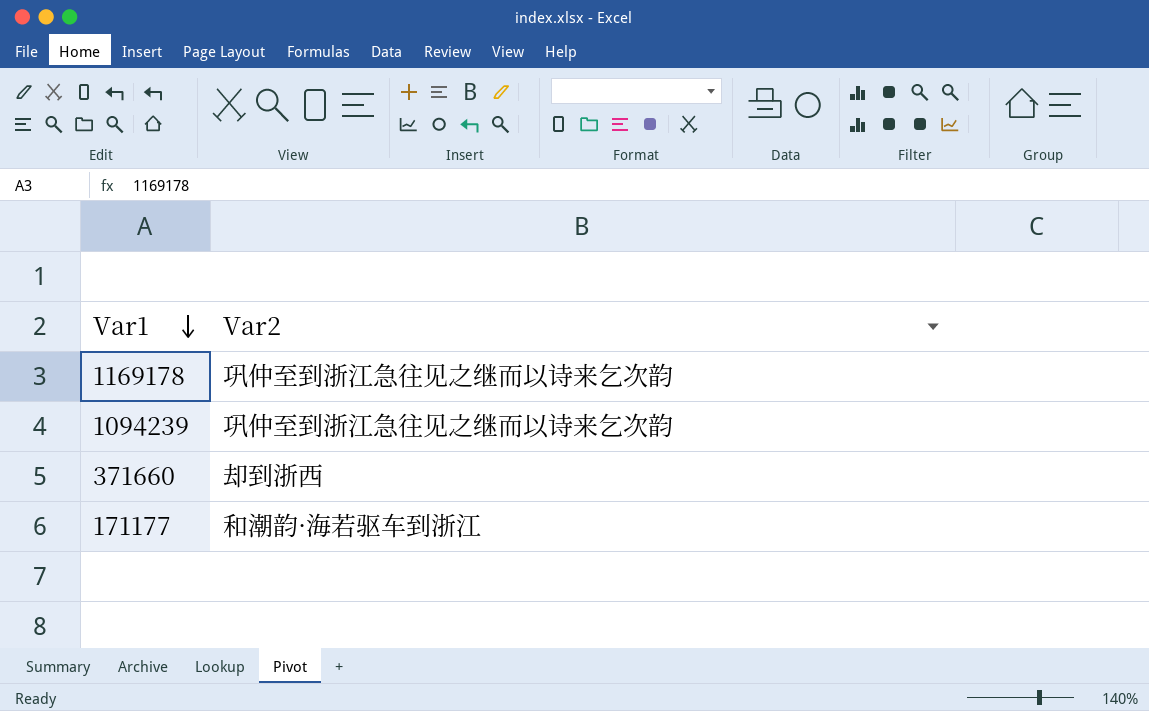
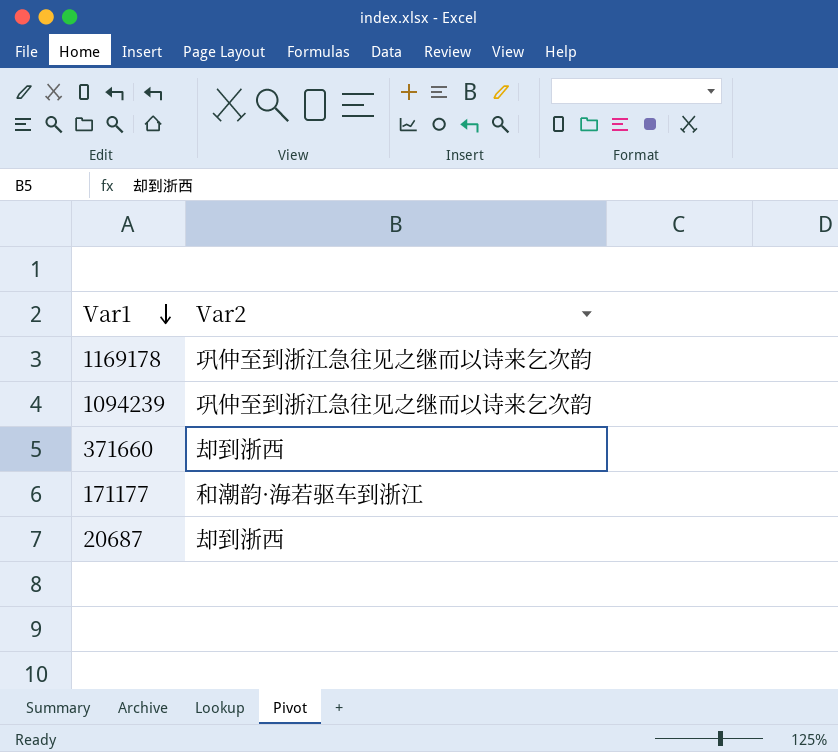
row 20687: none -> 却到浙西

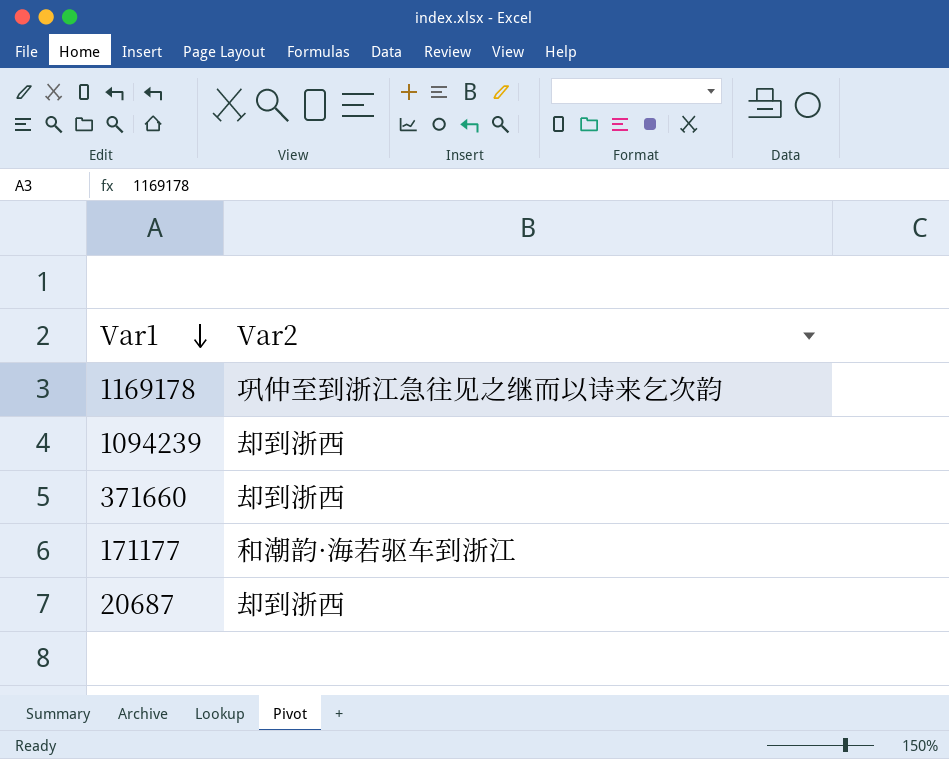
1094239 | Var2: 巩仲至到浙江急往见之继而以诗来乞次韵 -> 却到浙西

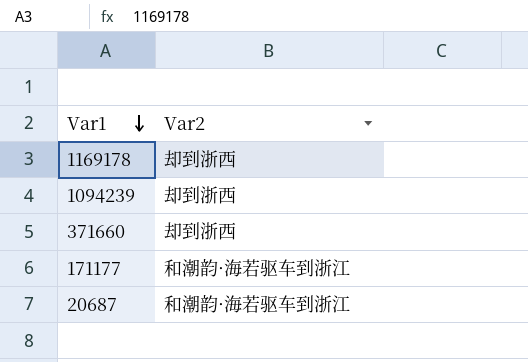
1169178 | Var2: 巩仲至到浙江急往见之继而以诗来乞次韵 -> 却到浙西
20687 | Var2: 却到浙西 -> 和潮韵·海若驱车到浙江

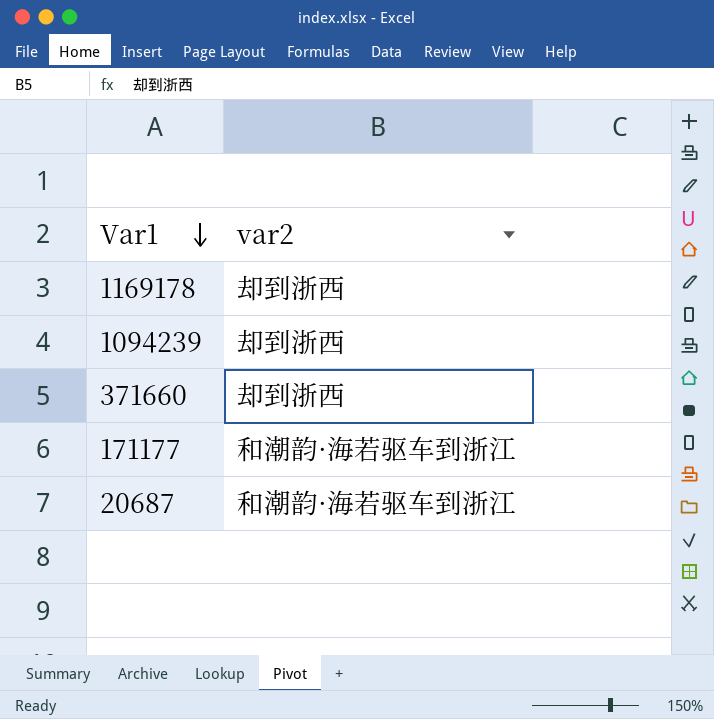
column name: Var2 -> var2

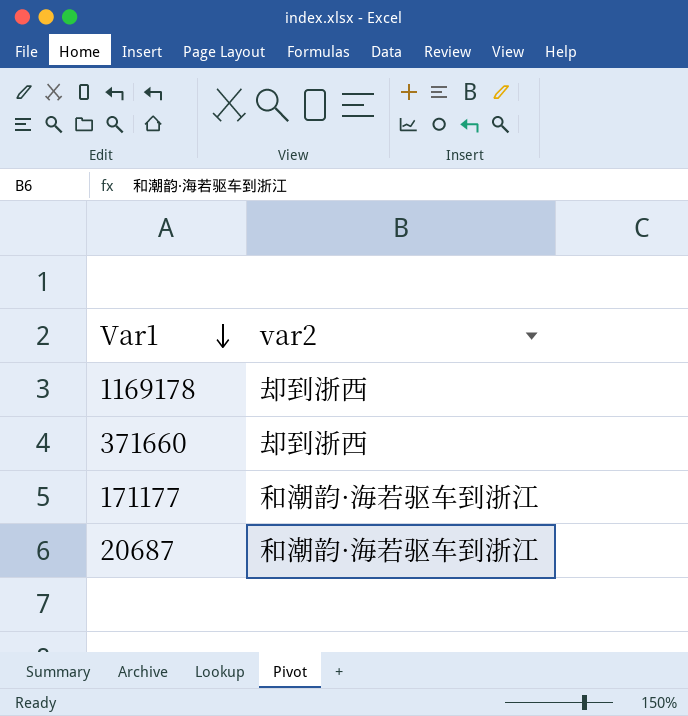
row 1094239: 却到浙西 -> none

